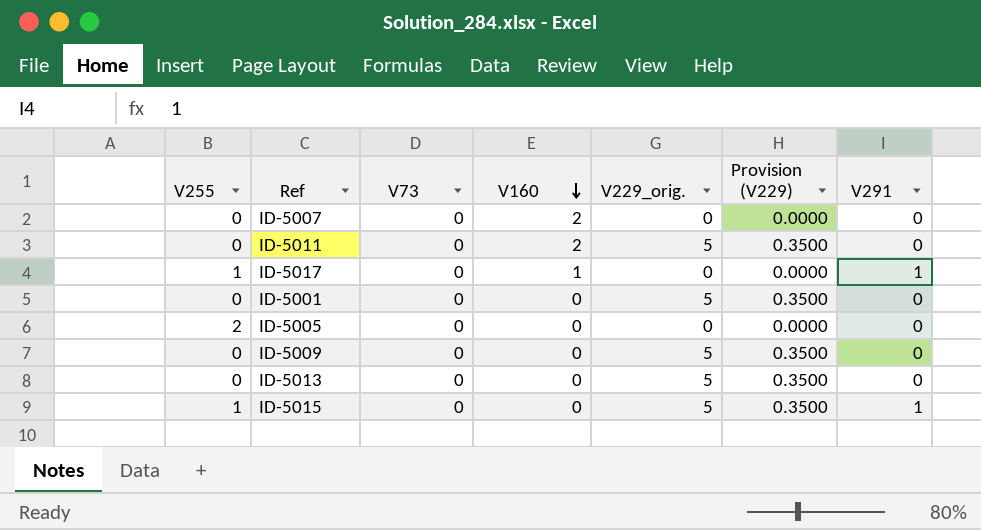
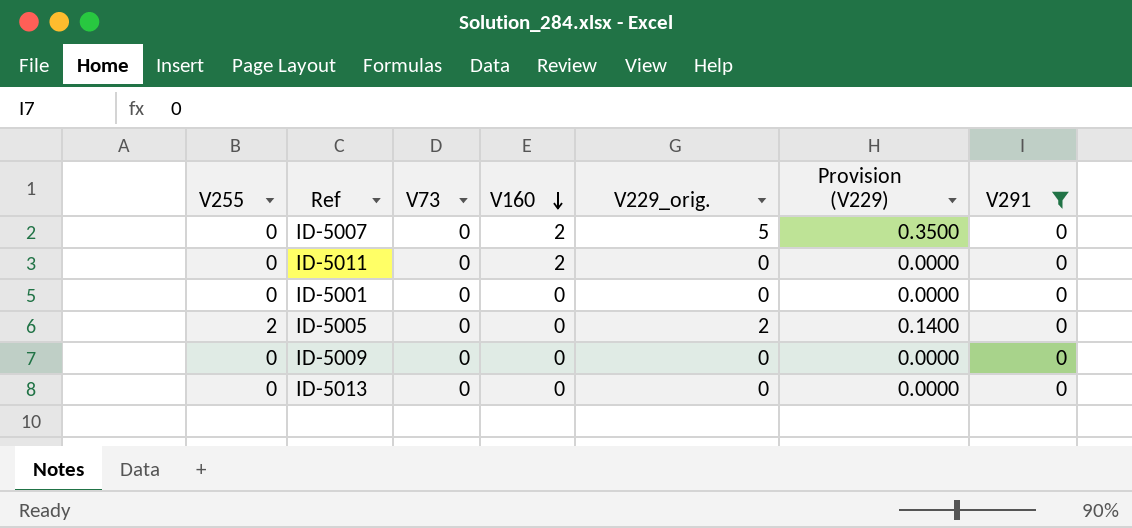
filter: none -> V291 = 0
ID-5007 | V229_orig.: 0 -> 5
ID-5007 | Provision (V229): 0.0000 -> 0.3500
ID-5011 | V229_orig.: 5 -> 0
ID-5011 | Provision (V229): 0.3500 -> 0.0000
ID-5001 | V229_orig.: 5 -> 0
ID-5001 | Provision (V229): 0.3500 -> 0.0000
ID-5005 | V229_orig.: 0 -> 2
ID-5005 | Provision (V229): 0.0000 -> 0.1400
ID-5009 | V229_orig.: 5 -> 0
ID-5009 | Provision (V229): 0.3500 -> 0.0000
ID-5013 | V229_orig.: 5 -> 0
ID-5013 | Provision (V229): 0.3500 -> 0.0000

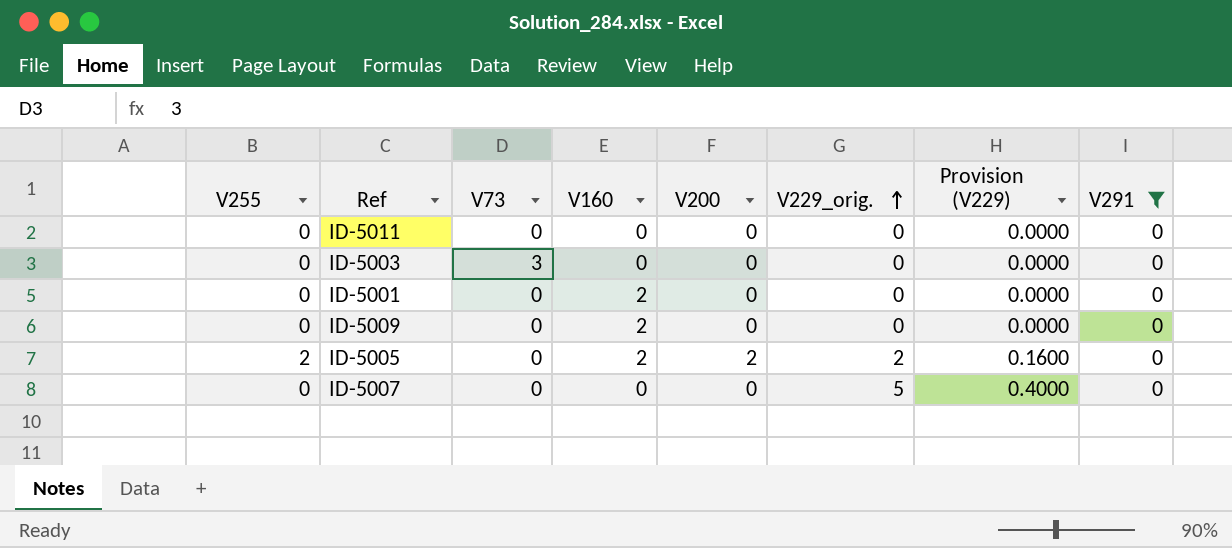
row order: V160 descending -> V229_orig. ascending
column V200 | position: none -> 5
column Provision (V229) | formula: [V229_orig.] * 0.07 -> [V229_orig.] * 0.08
row ID-5013: 0 | 0 | 0 | 0 | 0.0000 | 0 -> none
ID-5011 | V160: 2 -> 0
row ID-5003: none -> 0 | 3 | 0 | 0 | 0 | 0.0000 | 0
ID-5001 | V160: 0 -> 2
ID-5009 | V160: 0 -> 2
ID-5005 | V160: 0 -> 2
ID-5007 | V160: 2 -> 0

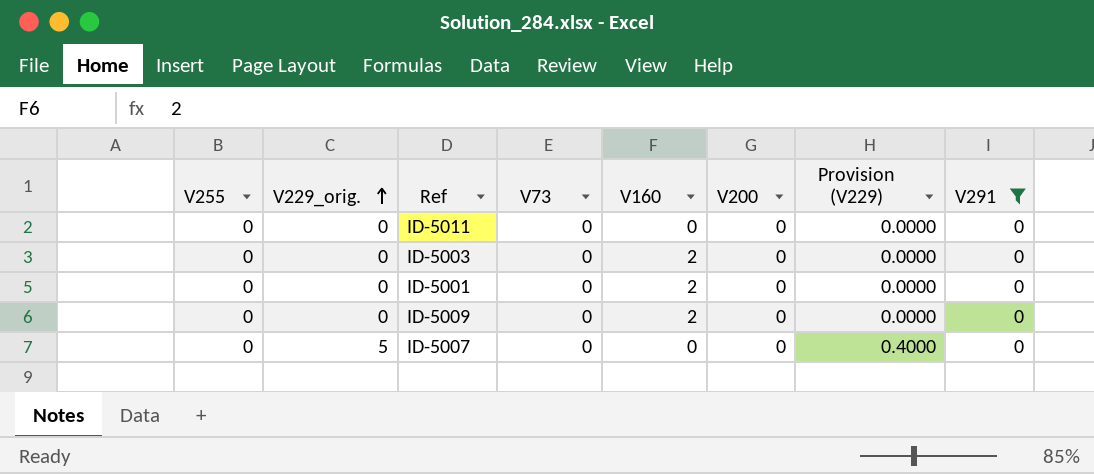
column V229_orig. | position: 6 -> 2
row ID-5005: 2 | 0 | 2 | 2 | 2 | 0.1600 | 0 -> none
ID-5003 | V73: 3 -> 0
ID-5003 | V160: 0 -> 2

